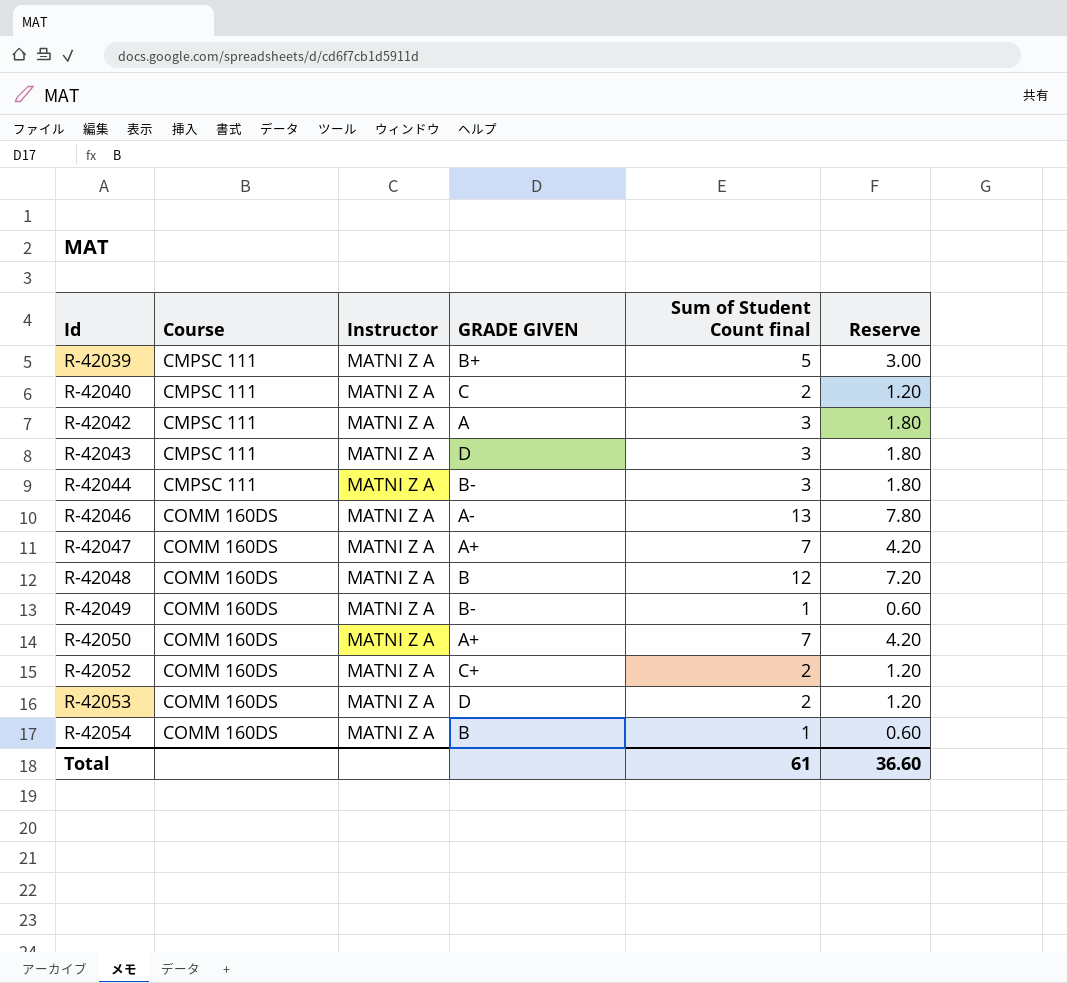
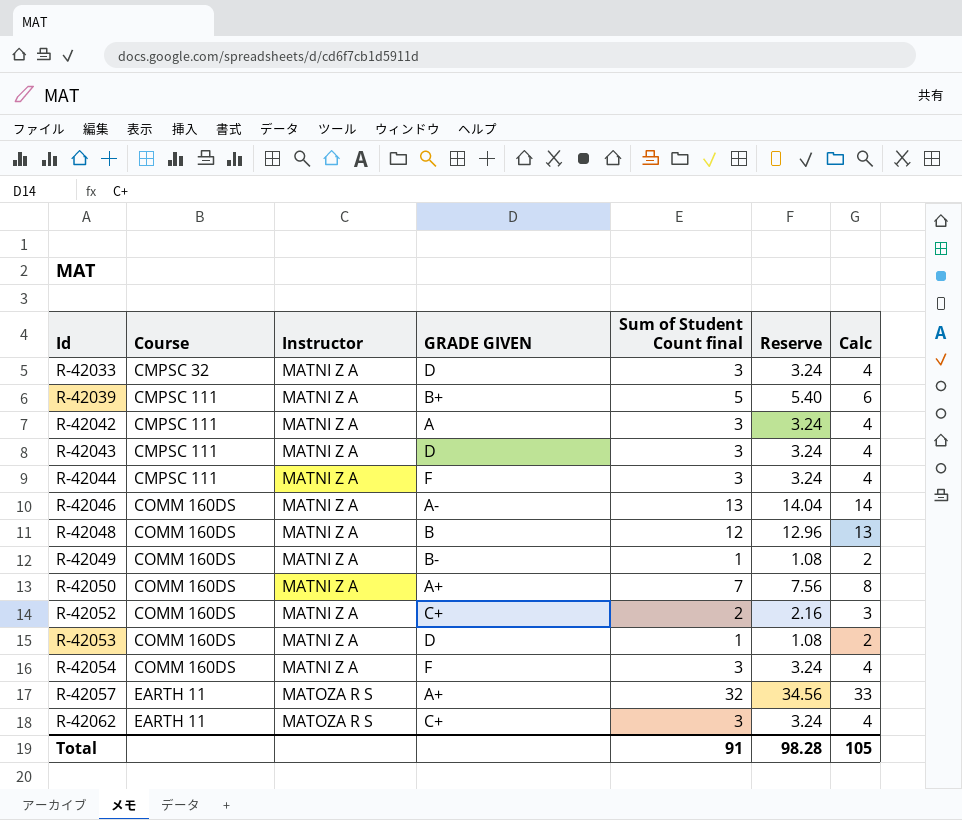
column Reserve | formula: [Sum of Student Count final] * 0.6 -> [Sum of Student Count final] * 1.08
column Calc | formula: none -> [Sum of Student Count final] + 1
row R-42040: CMPSC 111 | MATNI Z A | C | 2 | 1.20 -> none
row R-42047: COMM 160DS | MATNI Z A | A+ | 7 | 4.20 -> none
row R-42033: none -> CMPSC 32 | MATNI Z A | D | 3 | 3.24 | 4
R-42044 | GRADE GIVEN: B- -> F
R-42053 | Sum of Student Count final: 2 -> 1
R-42054 | GRADE GIVEN: B -> F
R-42054 | Sum of Student Count final: 1 -> 3
row R-42057: none -> EARTH 11 | MATOZA R S | A+ | 32 | 34.56 | 33
row R-42062: none -> EARTH 11 | MATOZA R S | C+ | 3 | 3.24 | 4
Total | Sum of Student Count final: 61 -> 91
Total | Reserve: 36.60 -> 98.28

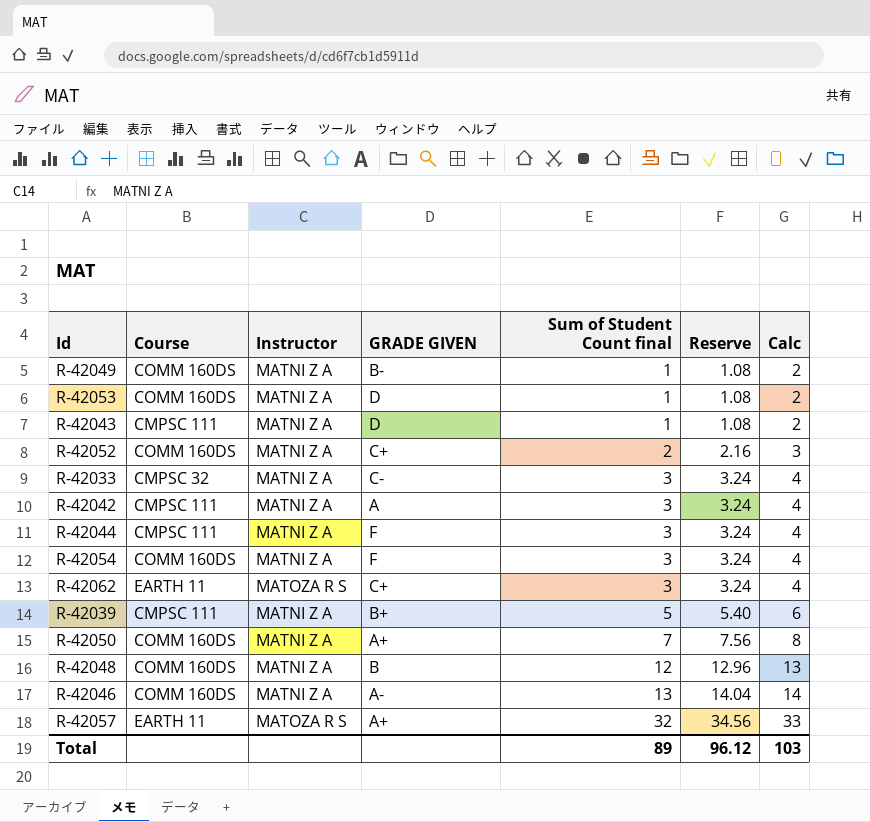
row order: Id ascending -> Sum of Student Count final ascending
R-42043 | Sum of Student Count final: 3 -> 1
R-42043 | Reserve: 3.24 -> 1.08
R-42043 | Calc: 4 -> 2
R-42033 | GRADE GIVEN: D -> C-
Total | Sum of Student Count final: 91 -> 89
Total | Reserve: 98.28 -> 96.12
Total | Calc: 105 -> 103

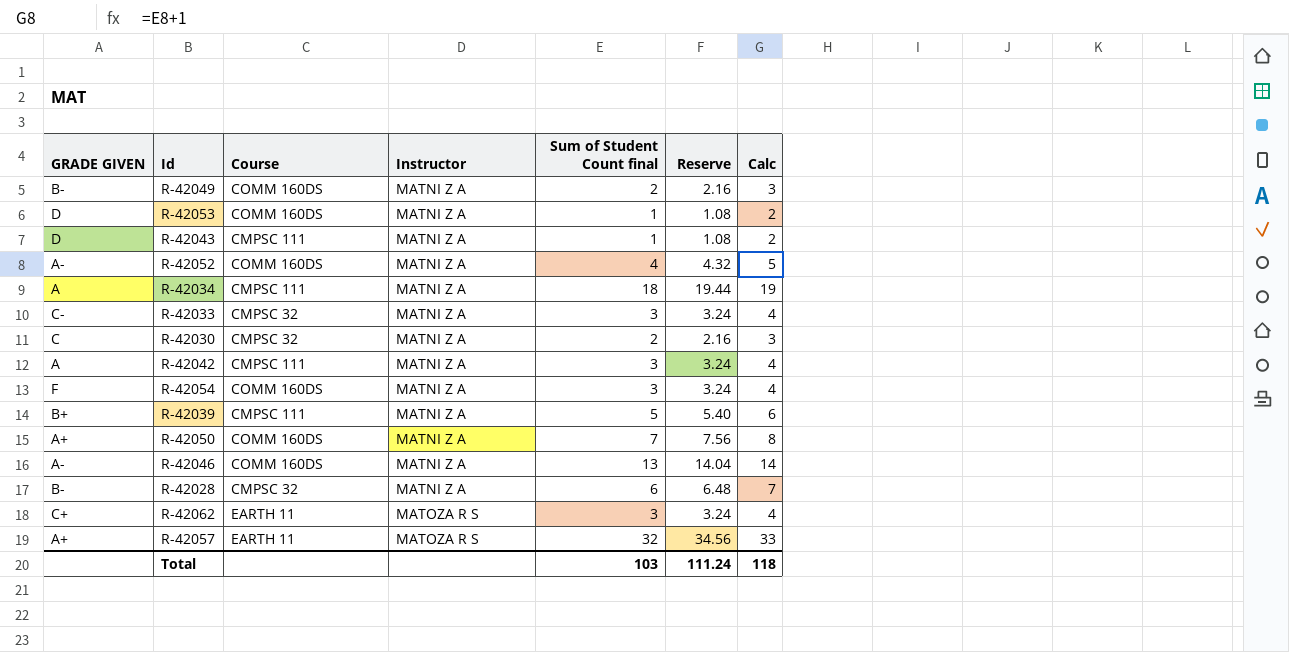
row order: Sum of Student Count final ascending -> Instructor ascending
column GRADE GIVEN | position: 4 -> 1
row R-42044: CMPSC 111 | MATNI Z A | F | 3 | 3.24 | 4 -> none
row R-42048: COMM 160DS | MATNI Z A | B | 12 | 12.96 | 13 -> none
R-42049 | Sum of Student Count final: 1 -> 2
R-42049 | Reserve: 1.08 -> 2.16
R-42049 | Calc: 2 -> 3
R-42052 | GRADE GIVEN: C+ -> A-
R-42052 | Sum of Student Count final: 2 -> 4
R-42052 | Reserve: 2.16 -> 4.32
R-42052 | Calc: 3 -> 5
row R-42034: none -> A | CMPSC 111 | MATNI Z A | 18 | 19.44 | 19
row R-42030: none -> C | CMPSC 32 | MATNI Z A | 2 | 2.16 | 3
row R-42028: none -> B- | CMPSC 32 | MATNI Z A | 6 | 6.48 | 7
Total | Sum of Student Count final: 89 -> 103
Total | Reserve: 96.12 -> 111.24
Total | Calc: 103 -> 118

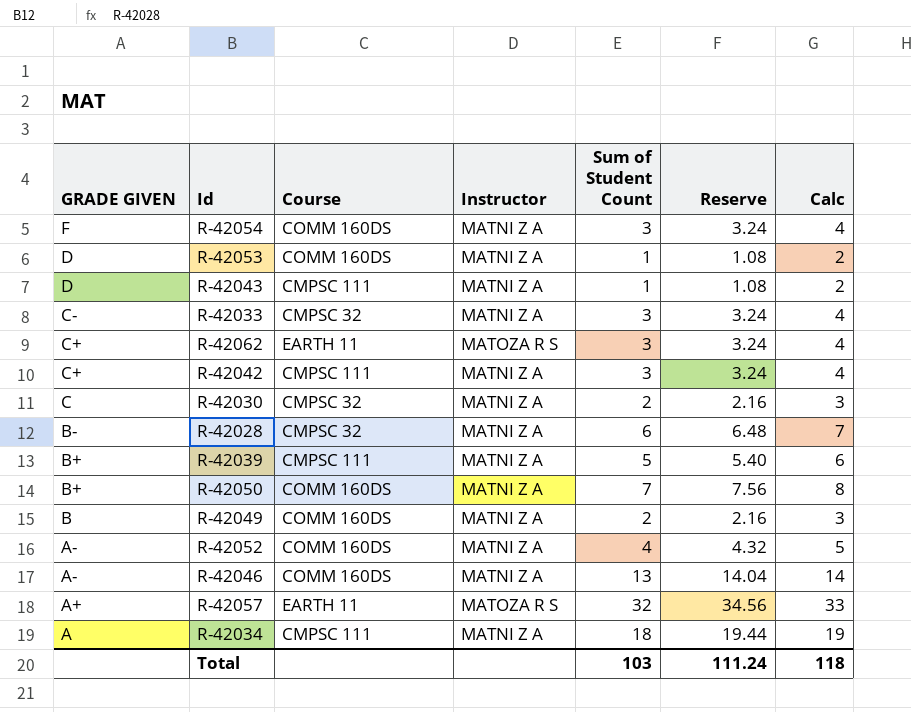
row order: Instructor ascending -> GRADE GIVEN descending
column name: Sum of Student Count final -> Sum of Student Count
R-42042 | GRADE GIVEN: A -> C+
R-42050 | GRADE GIVEN: A+ -> B+
R-42049 | GRADE GIVEN: B- -> B

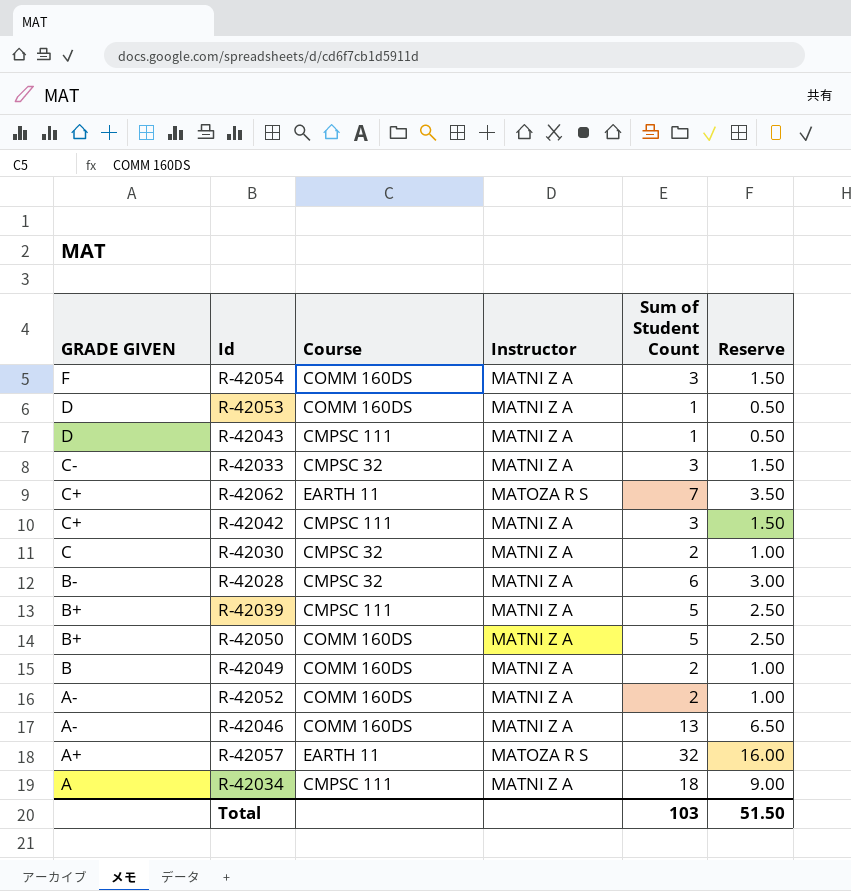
column Calc | formula: [Sum of Student Count] + 1 -> none
column Reserve | formula: [Sum of Student Count] * 1.08 -> [Sum of Student Count] * 0.5
R-42062 | Sum of Student Count: 3 -> 7
R-42050 | Sum of Student Count: 7 -> 5
R-42052 | Sum of Student Count: 4 -> 2
Total | Reserve: 111.24 -> 51.50

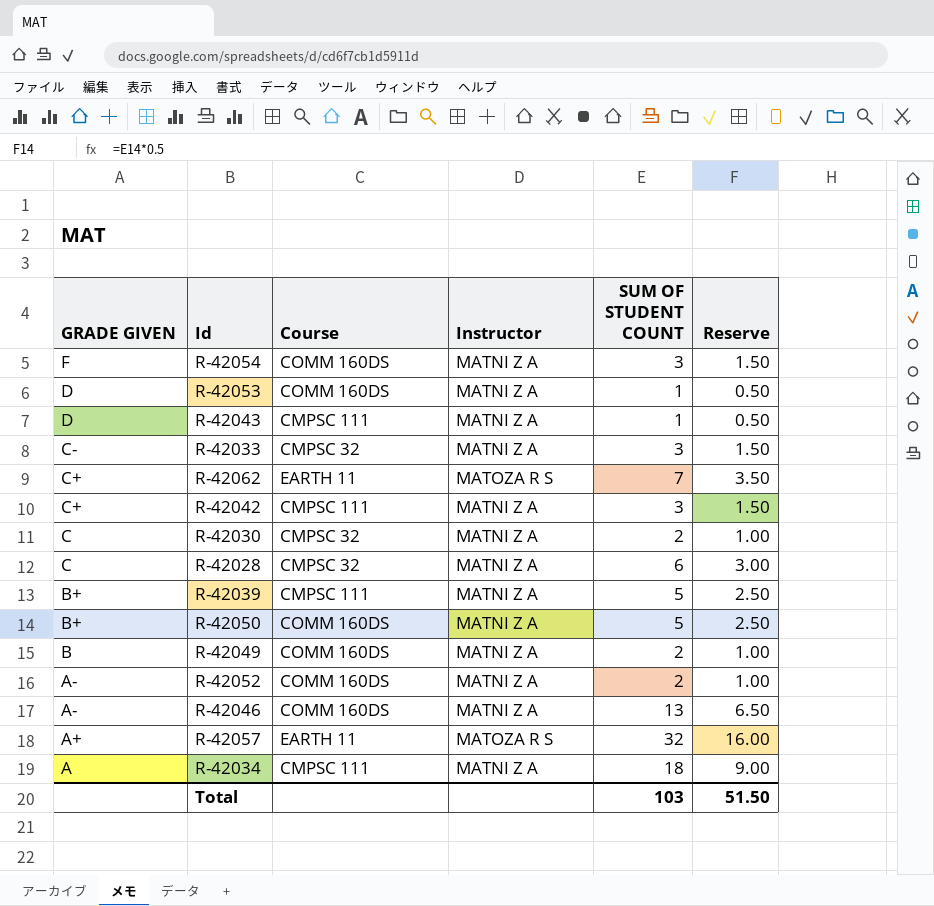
column name: Sum of Student Count -> SUM OF STUDENT COUNT
R-42028 | GRADE GIVEN: B- -> C

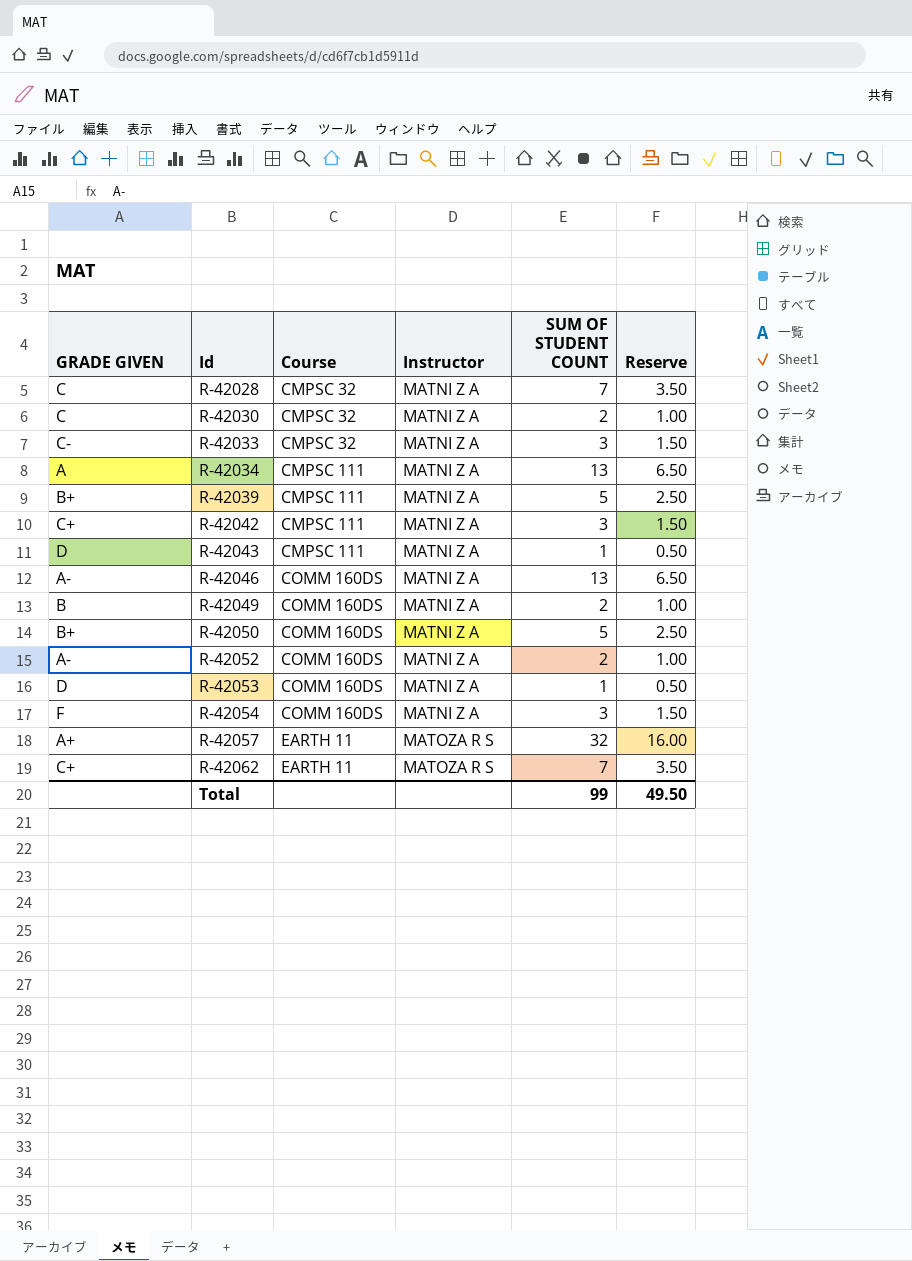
row order: GRADE GIVEN descending -> Id ascending
R-42028 | SUM OF STUDENT COUNT: 6 -> 7
R-42028 | Reserve: 3.00 -> 3.50
R-42034 | SUM OF STUDENT COUNT: 18 -> 13
R-42034 | Reserve: 9.00 -> 6.50
Total | SUM OF STUDENT COUNT: 103 -> 99
Total | Reserve: 51.50 -> 49.50

